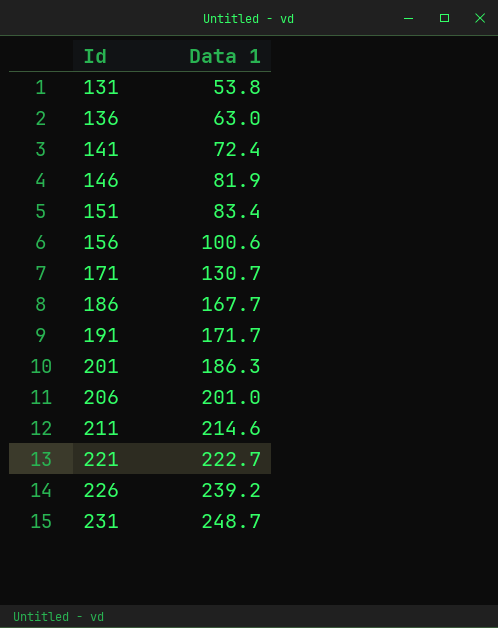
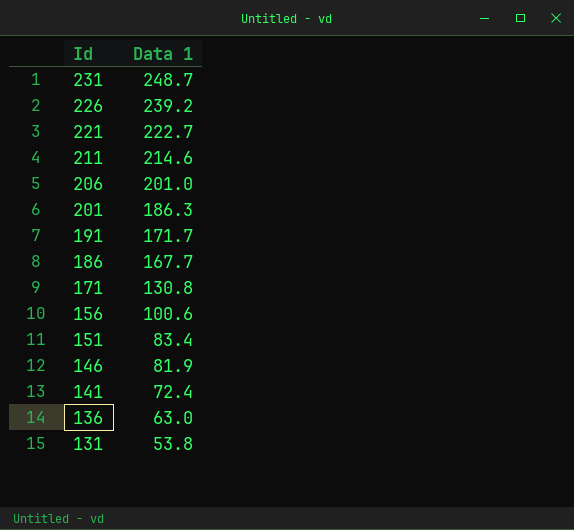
row order: Id ascending -> Id descending
171 | Data 1: 130.7 -> 130.8

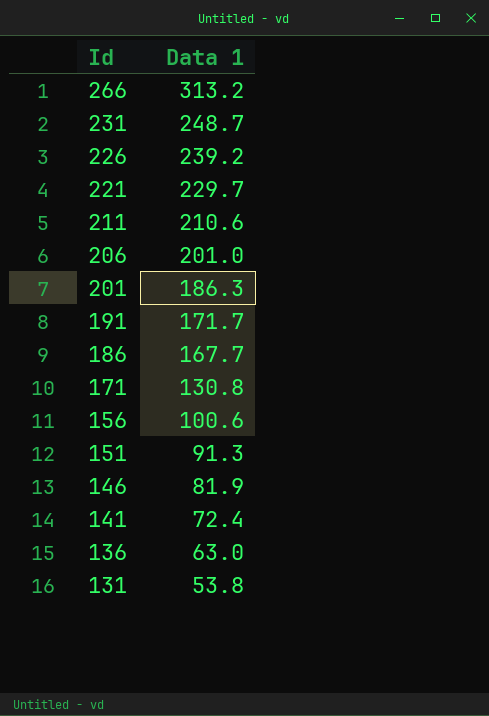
row 266: none -> 313.2
221 | Data 1: 222.7 -> 229.7
211 | Data 1: 214.6 -> 210.6
151 | Data 1: 83.4 -> 91.3

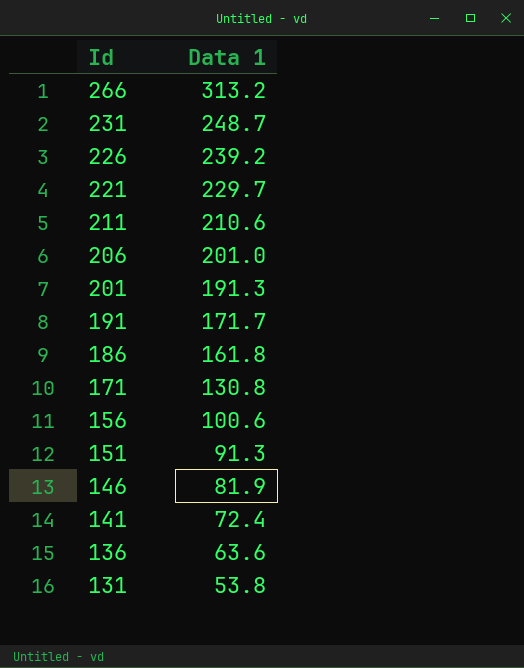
201 | Data 1: 186.3 -> 191.3
186 | Data 1: 167.7 -> 161.8
136 | Data 1: 63.0 -> 63.6

